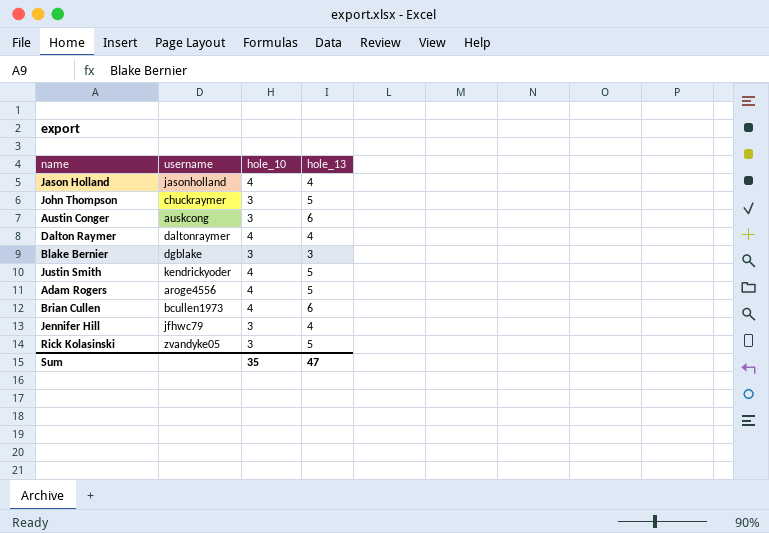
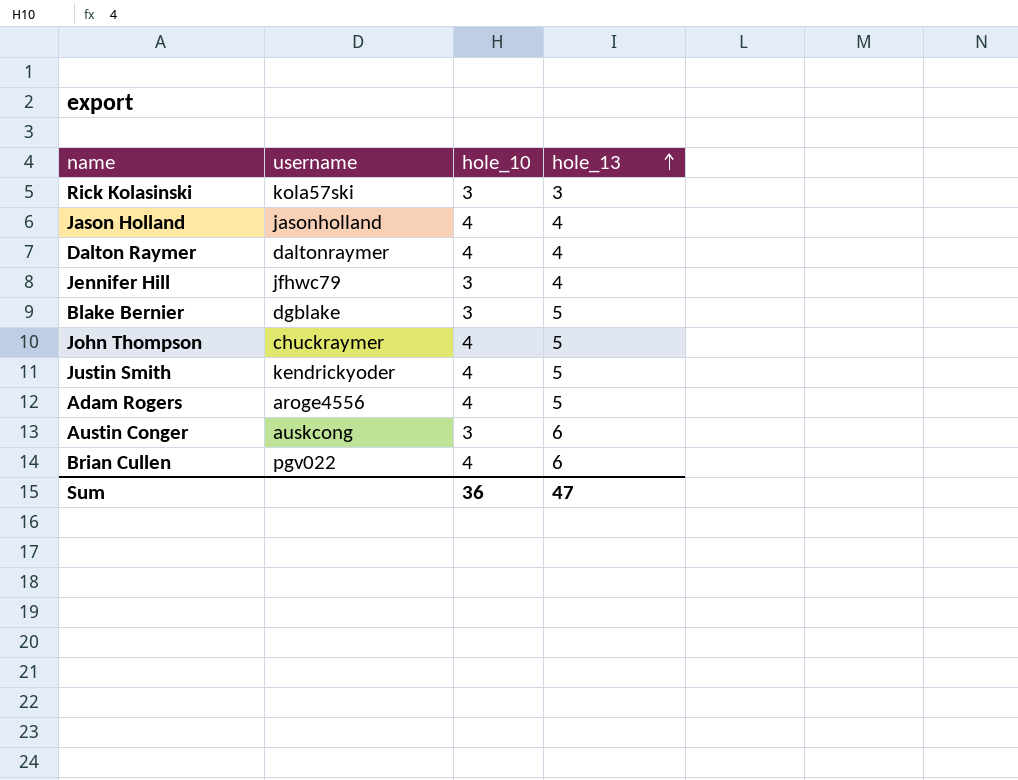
row order: none -> hole_13 ascending
Rick Kolasinski | username: zvandyke05 -> kola57ski
Rick Kolasinski | hole_13: 5 -> 3
Blake Bernier | hole_13: 3 -> 5
John Thompson | hole_10: 3 -> 4
Brian Cullen | username: bcullen1973 -> pgv022
Sum | hole_10: 35 -> 36

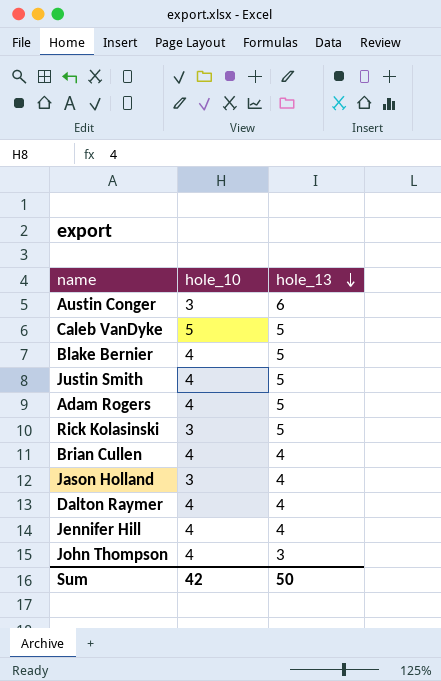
row order: hole_13 ascending -> hole_13 descending
column username | position: 2 -> none
row Caleb VanDyke: none -> 5 | 5
Blake Bernier | hole_10: 3 -> 4
Rick Kolasinski | hole_13: 3 -> 5
Brian Cullen | hole_13: 6 -> 4
Jason Holland | hole_10: 4 -> 3
Jennifer Hill | hole_10: 3 -> 4
John Thompson | hole_13: 5 -> 3
Sum | hole_10: 36 -> 42
Sum | hole_13: 47 -> 50

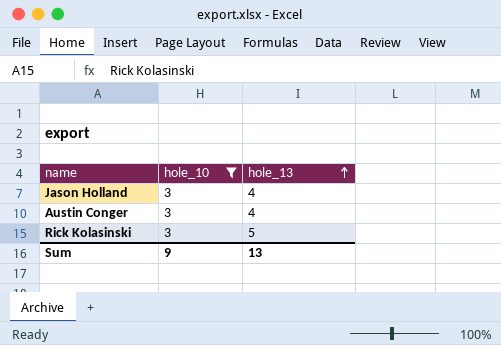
filter: none -> hole_10 = 3
row order: hole_13 descending -> hole_13 ascending
Austin Conger | hole_13: 6 -> 4
Sum | hole_10: 42 -> 9
Sum | hole_13: 50 -> 13

